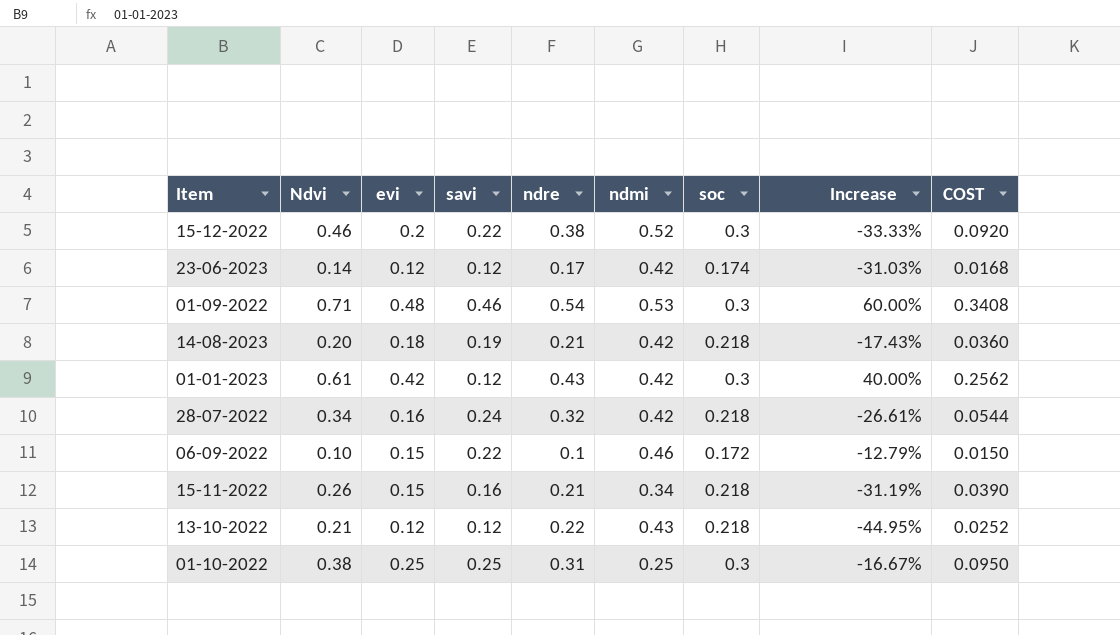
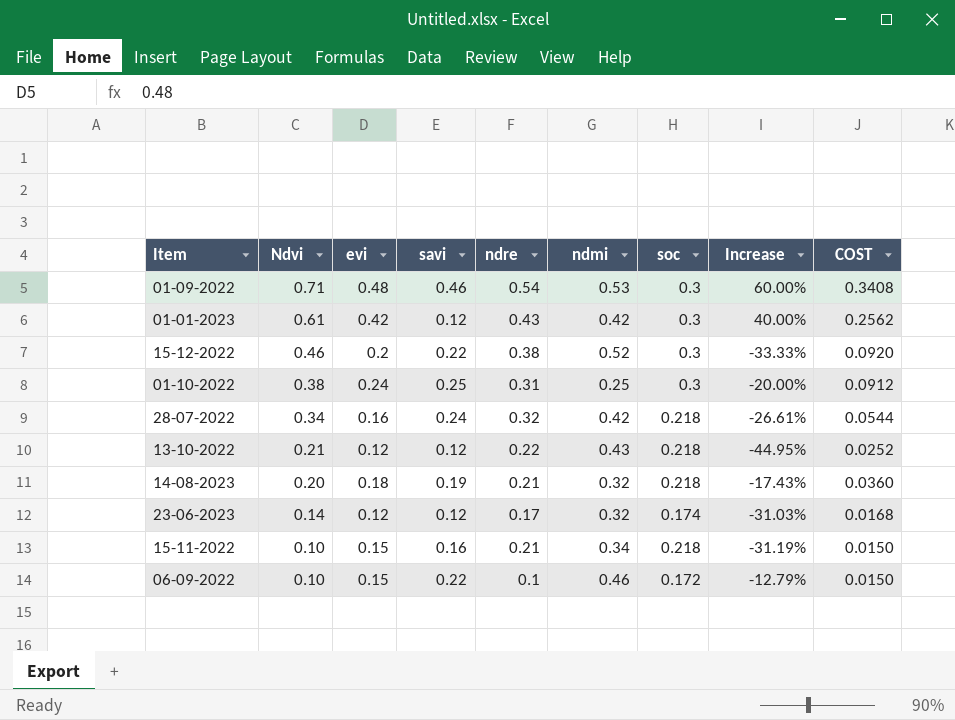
row order: none -> Ndvi descending
01-10-2022 | evi: 0.25 -> 0.24
01-10-2022 | Increase: -16.67% -> -20.00%
01-10-2022 | COST: 0.0950 -> 0.0912
14-08-2023 | ndmi: 0.42 -> 0.32
23-06-2023 | ndmi: 0.42 -> 0.32
15-11-2022 | Ndvi: 0.26 -> 0.10
15-11-2022 | COST: 0.0390 -> 0.0150

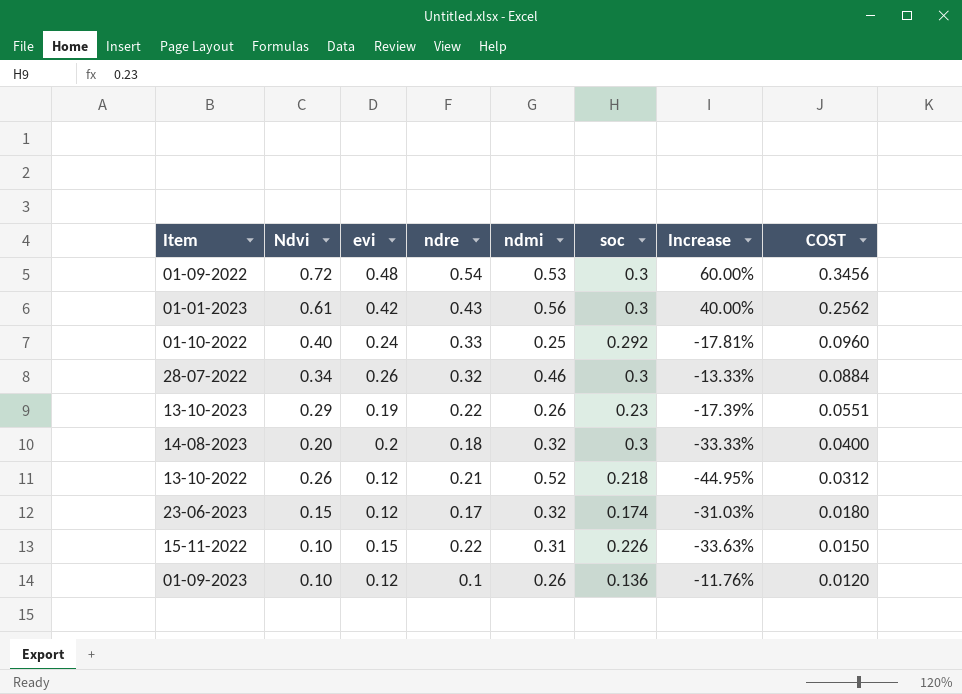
row order: Ndvi descending -> COST descending
column savi | position: 4 -> none
row 15-12-2022: 0.46 | 0.2 | 0.22 | 0.38 | 0.52 | 0.3 | -33.33% | 0.0920 -> none
row 06-09-2022: 0.10 | 0.15 | 0.22 | 0.1 | 0.46 | 0.172 | -12.79% | 0.0150 -> none
01-09-2022 | Ndvi: 0.71 -> 0.72
01-09-2022 | COST: 0.3408 -> 0.3456
01-01-2023 | ndmi: 0.42 -> 0.56
01-10-2022 | Ndvi: 0.38 -> 0.40
01-10-2022 | ndre: 0.31 -> 0.33
01-10-2022 | soc: 0.3 -> 0.292
01-10-2022 | Increase: -20.00% -> -17.81%
01-10-2022 | COST: 0.0912 -> 0.0960
28-07-2022 | evi: 0.16 -> 0.26
28-07-2022 | ndmi: 0.42 -> 0.46
28-07-2022 | soc: 0.218 -> 0.3
28-07-2022 | Increase: -26.61% -> -13.33%
28-07-2022 | COST: 0.0544 -> 0.0884
row 13-10-2023: none -> 0.29 | 0.19 | 0.22 | 0.26 | 0.23 | -17.39% | 0.0551
14-08-2023 | evi: 0.18 -> 0.2
14-08-2023 | ndre: 0.21 -> 0.18
14-08-2023 | soc: 0.218 -> 0.3
14-08-2023 | Increase: -17.43% -> -33.33%
14-08-2023 | COST: 0.0360 -> 0.0400
13-10-2022 | Ndvi: 0.21 -> 0.26
13-10-2022 | ndre: 0.22 -> 0.21
13-10-2022 | ndmi: 0.43 -> 0.52
13-10-2022 | COST: 0.0252 -> 0.0312
23-06-2023 | Ndvi: 0.14 -> 0.15
23-06-2023 | COST: 0.0168 -> 0.0180
15-11-2022 | ndre: 0.21 -> 0.22
15-11-2022 | ndmi: 0.34 -> 0.31
15-11-2022 | soc: 0.218 -> 0.226
15-11-2022 | Increase: -31.19% -> -33.63%
row 01-09-2023: none -> 0.10 | 0.12 | 0.1 | 0.26 | 0.136 | -11.76% | 0.0120

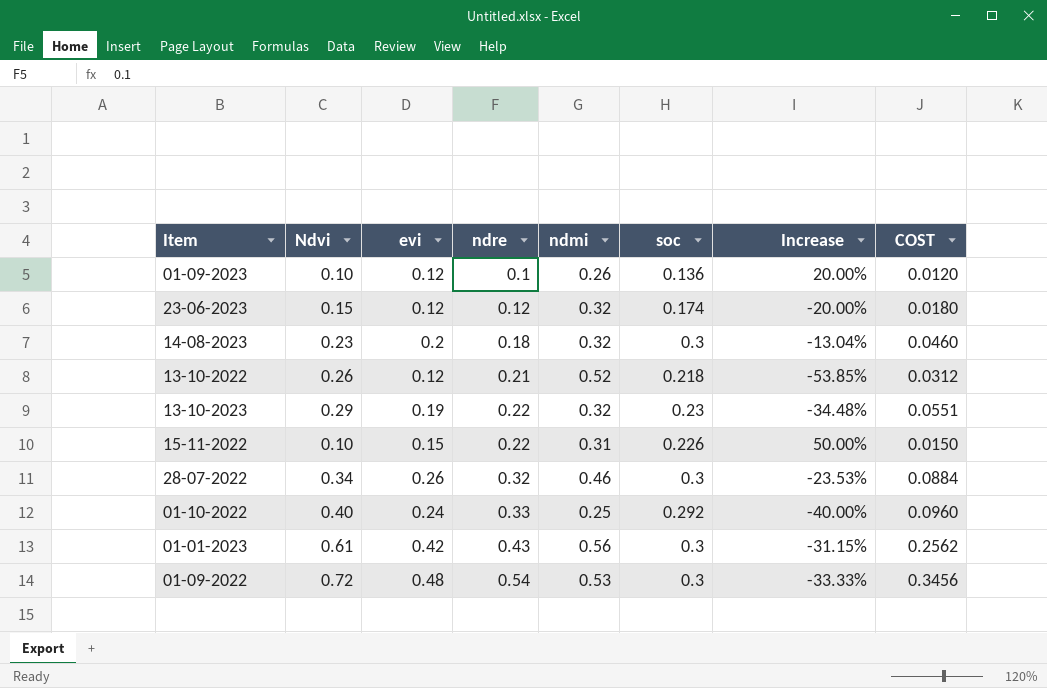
row order: COST descending -> ndre ascending
column Increase | formula: ([evi] - [soc]) / [soc] -> ([evi] - [Ndvi]) / [Ndvi]
23-06-2023 | ndre: 0.17 -> 0.12
14-08-2023 | Ndvi: 0.20 -> 0.23
14-08-2023 | COST: 0.0400 -> 0.0460
13-10-2023 | ndmi: 0.26 -> 0.32

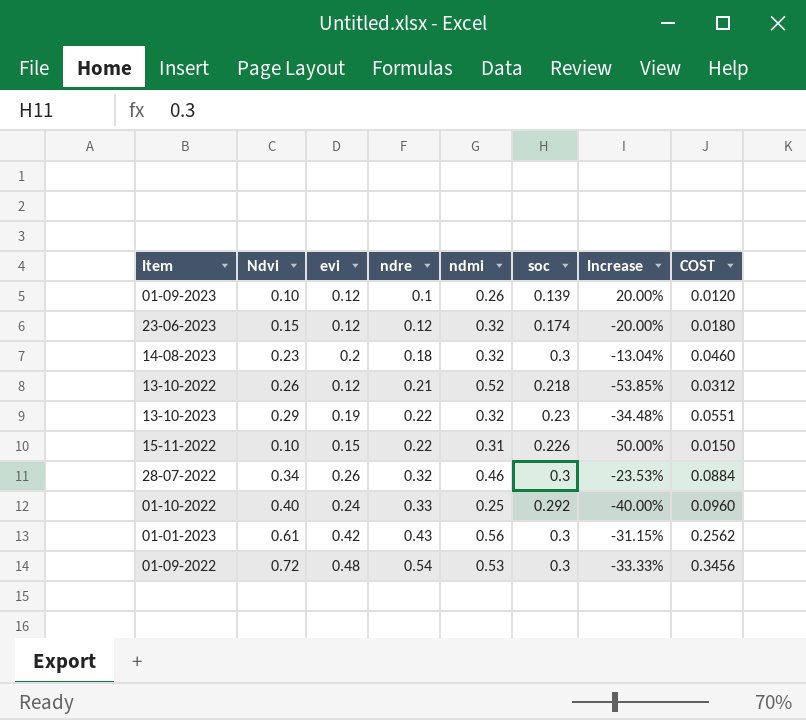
01-09-2023 | soc: 0.136 -> 0.139

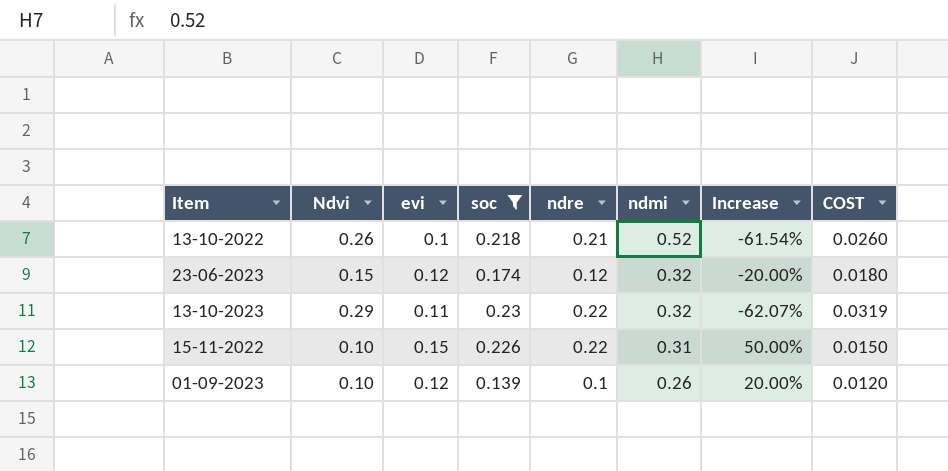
filter: none -> soc <= 0.23
row order: ndre ascending -> ndmi descending
column soc | position: 6 -> 4
13-10-2022 | evi: 0.12 -> 0.1
13-10-2022 | Increase: -53.85% -> -61.54%
13-10-2022 | COST: 0.0312 -> 0.0260
13-10-2023 | evi: 0.19 -> 0.11
13-10-2023 | Increase: -34.48% -> -62.07%
13-10-2023 | COST: 0.0551 -> 0.0319

